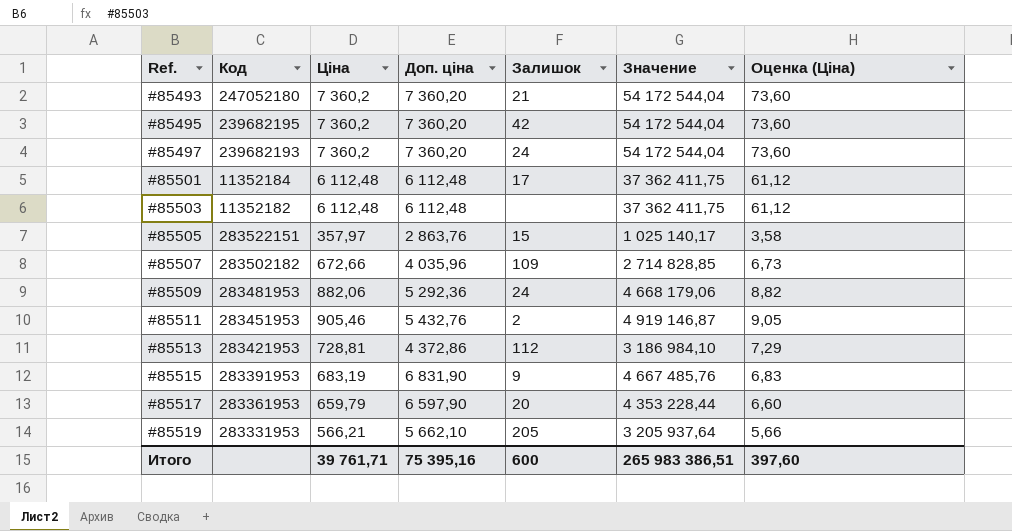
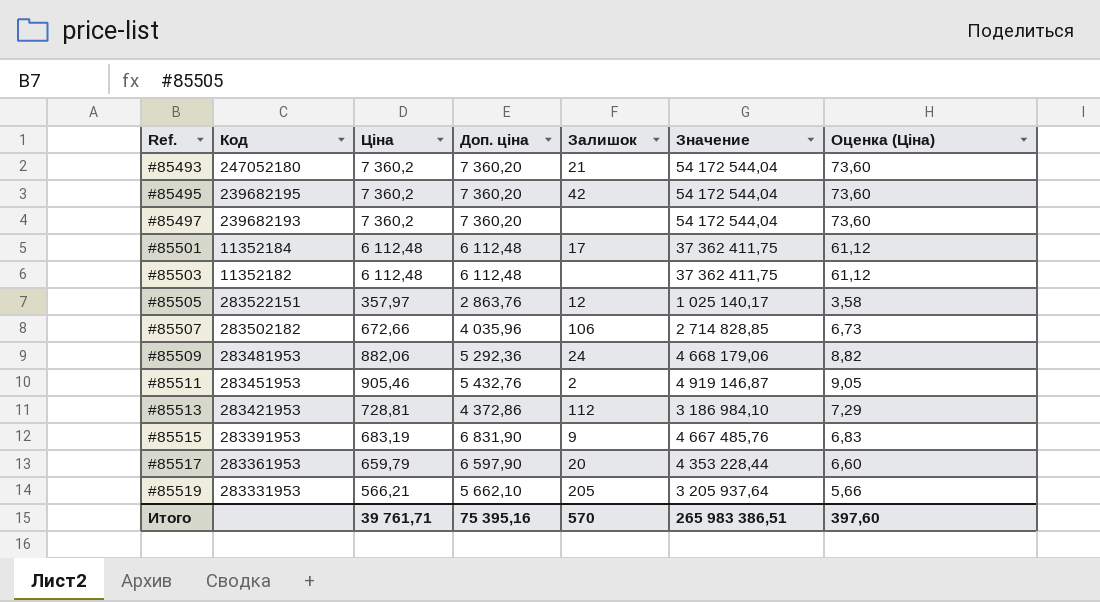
#85497 | Залишок: 24 -> none
#85505 | Залишок: 15 -> 12
#85507 | Залишок: 109 -> 106
Итого | Залишок: 600 -> 570

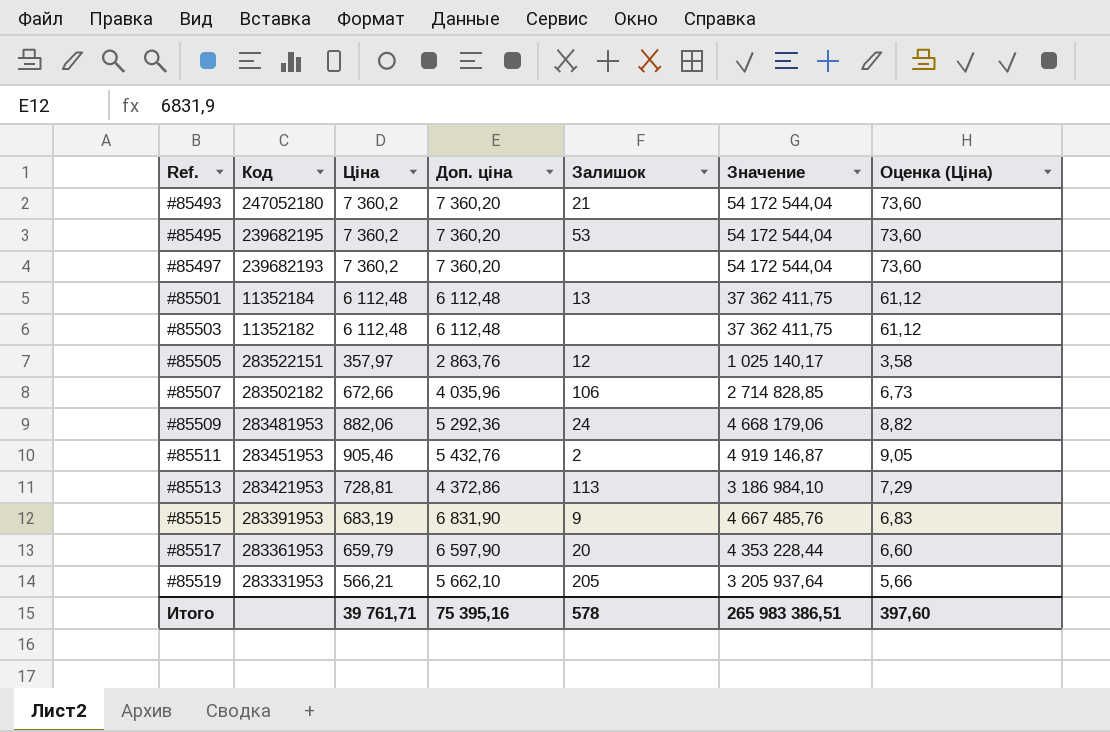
#85495 | Залишок: 42 -> 53
#85501 | Залишок: 17 -> 13
#85513 | Залишок: 112 -> 113
Итого | Залишок: 570 -> 578

